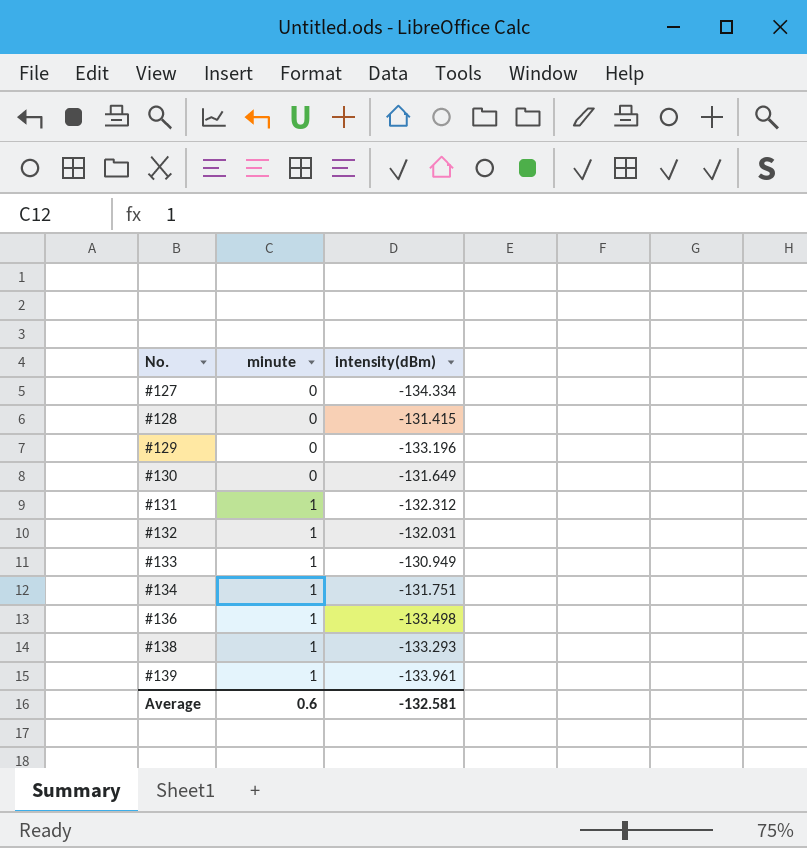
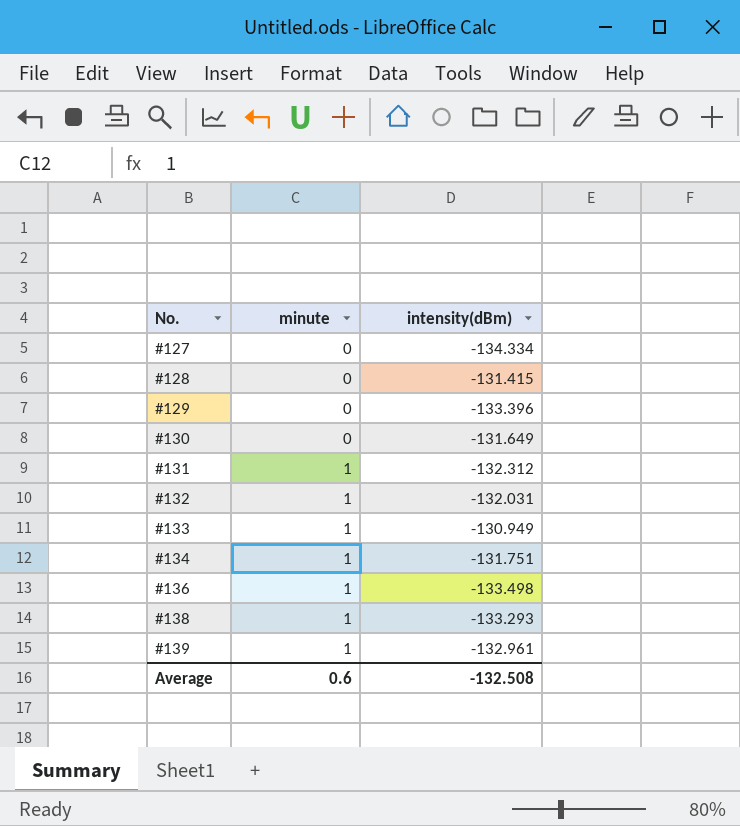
#129 | intensity(dBm): -133.196 -> -133.396
#139 | intensity(dBm): -133.961 -> -132.961
Average | intensity(dBm): -132.581 -> -132.508

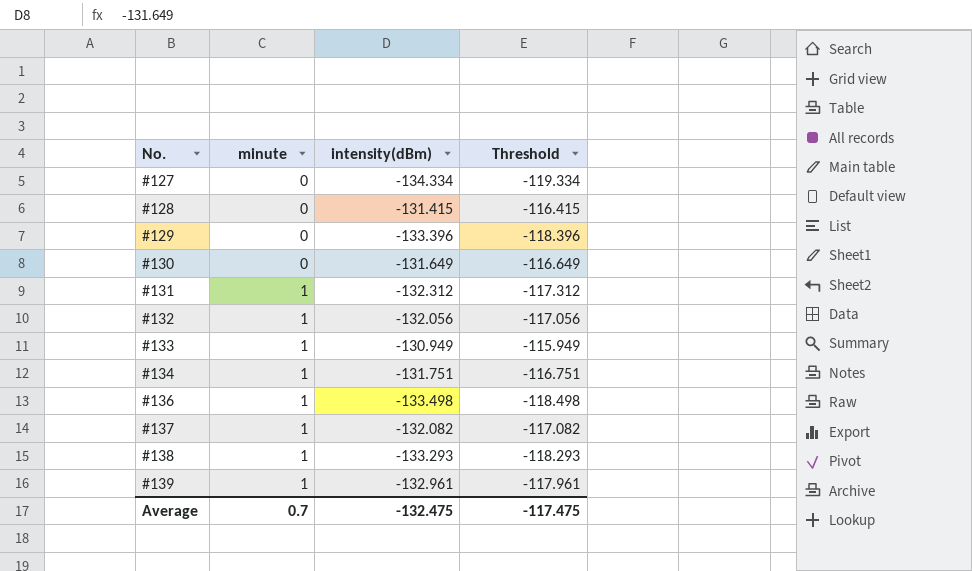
column Threshold | formula: none -> [intensity(dBm)] + 15
#132 | intensity(dBm): -132.031 -> -132.056
row #137: none -> 1 | -132.082 | -117.082
Average | minute: 0.6 -> 0.7
Average | intensity(dBm): -132.508 -> -132.475

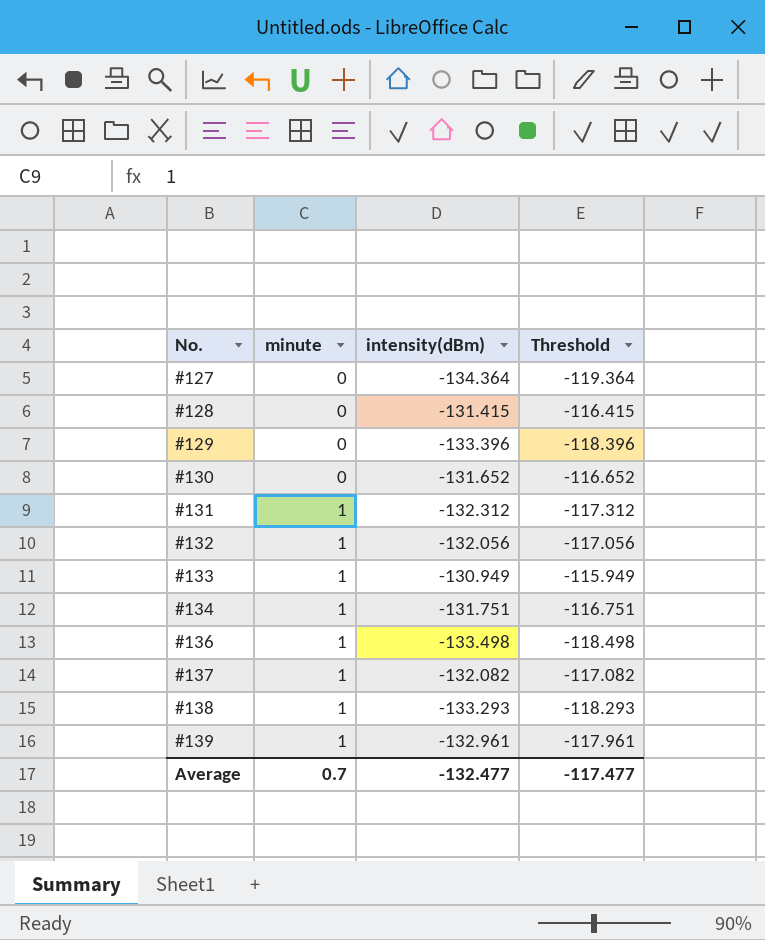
#127 | intensity(dBm): -134.334 -> -134.364
#127 | Threshold: -119.334 -> -119.364
#130 | intensity(dBm): -131.649 -> -131.652
#130 | Threshold: -116.649 -> -116.652
Average | intensity(dBm): -132.475 -> -132.477
Average | Threshold: -117.475 -> -117.477

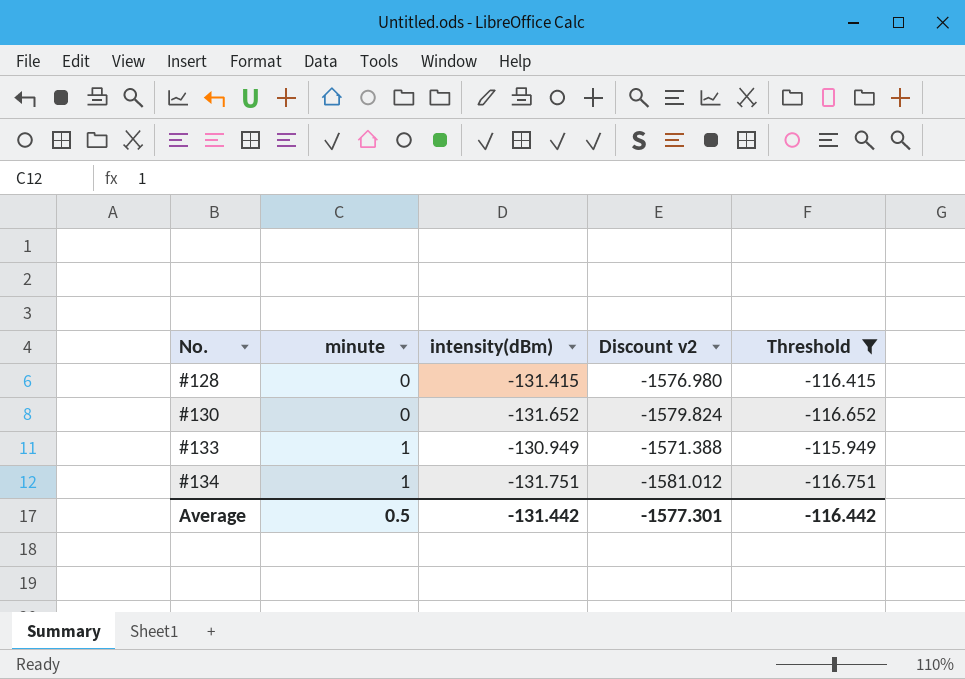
filter: none -> Threshold >= -116.751
column Discount v2 | formula: none -> [intensity(dBm)] * 12
Average | minute: 0.7 -> 0.5
Average | intensity(dBm): -132.477 -> -131.442
Average | Threshold: -117.477 -> -116.442

